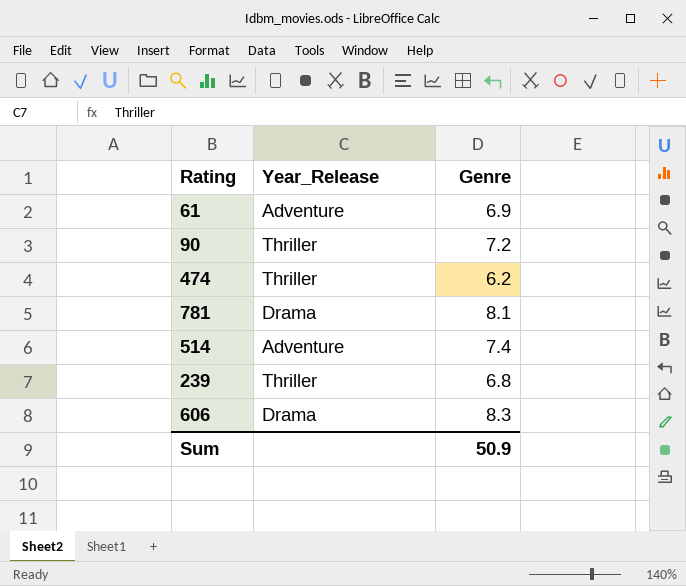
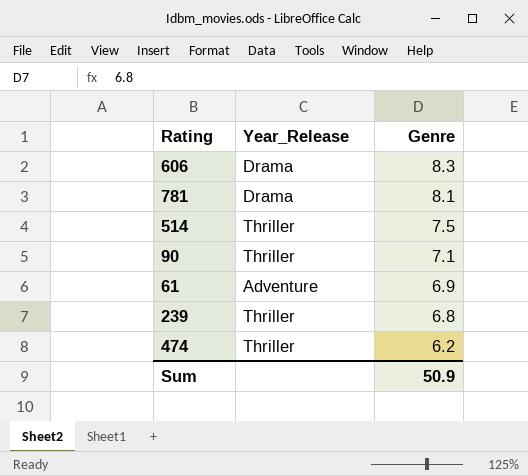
row order: none -> Genre descending
514 | Year_Release: Adventure -> Thriller
514 | Genre: 7.4 -> 7.5
90 | Genre: 7.2 -> 7.1

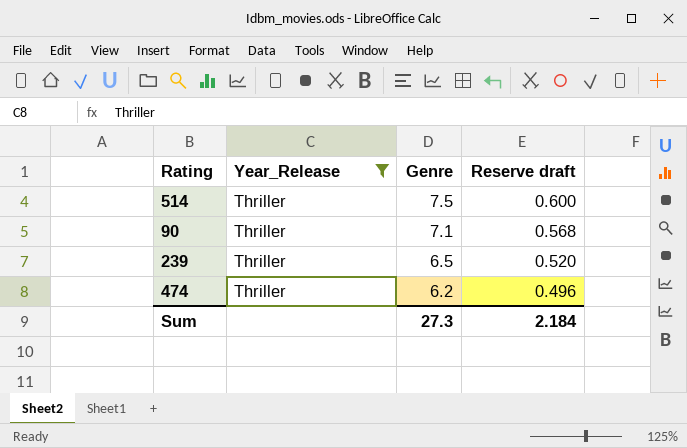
filter: none -> Year_Release = Thriller
column Reserve draft | formula: none -> [Genre] * 0.08
239 | Genre: 6.8 -> 6.5
Sum | Genre: 50.9 -> 27.3

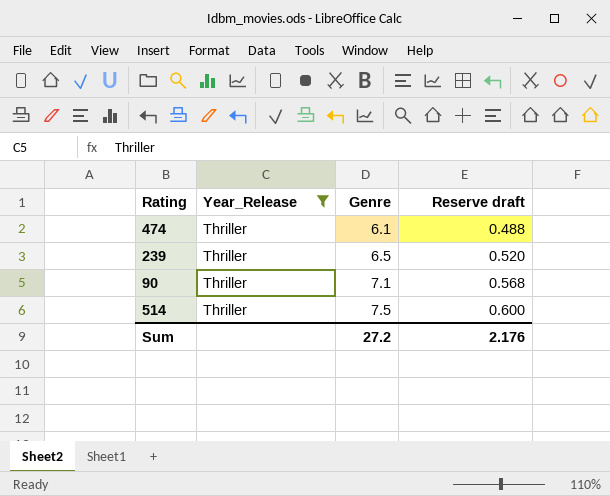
row order: Genre descending -> Genre ascending
474 | Genre: 6.2 -> 6.1
474 | Reserve draft: 0.496 -> 0.488
Sum | Genre: 27.3 -> 27.2
Sum | Reserve draft: 2.184 -> 2.176

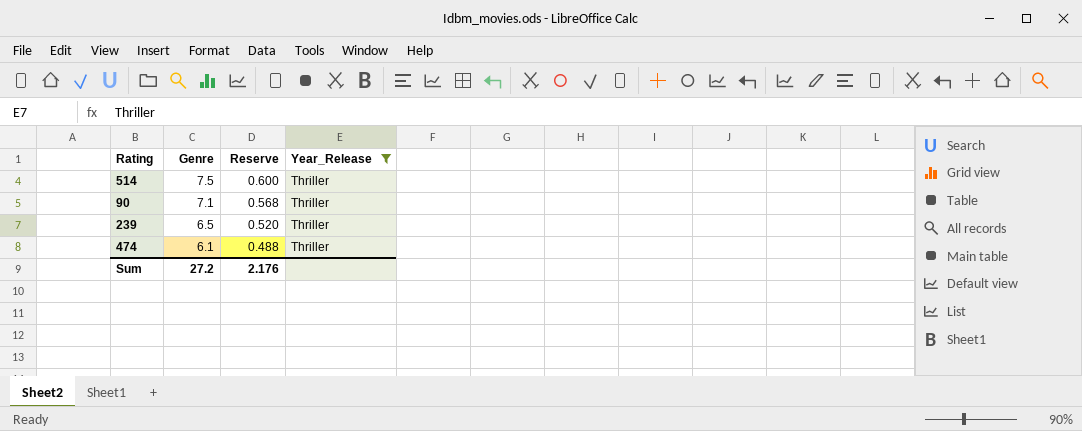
row order: Genre ascending -> Genre descending
column name: Reserve draft -> Reserve
column Year_Release | position: 2 -> 4

